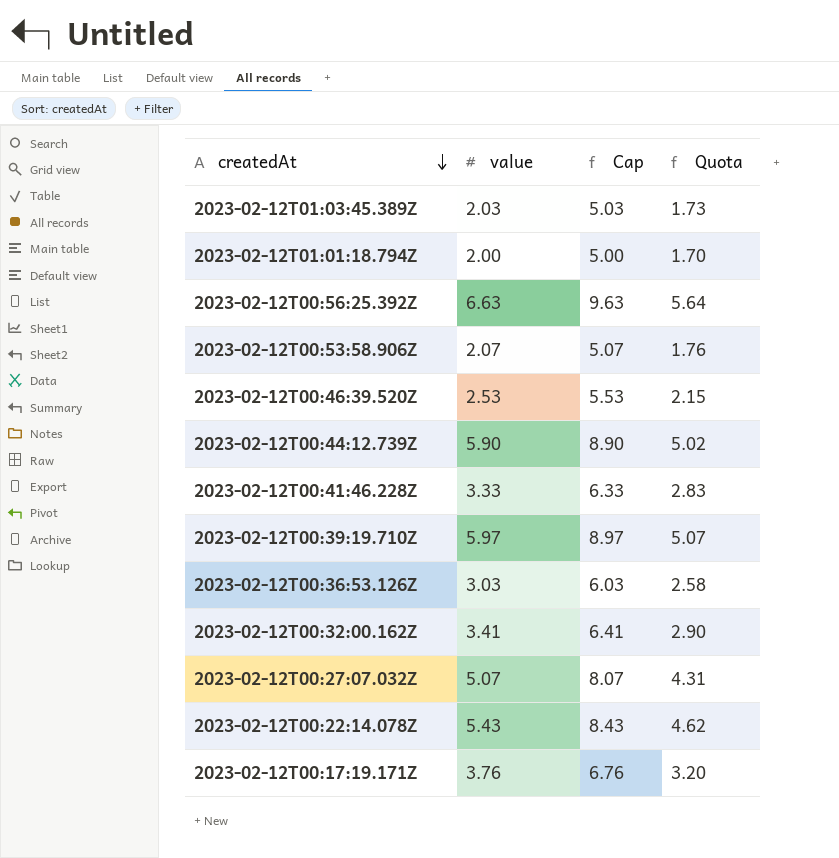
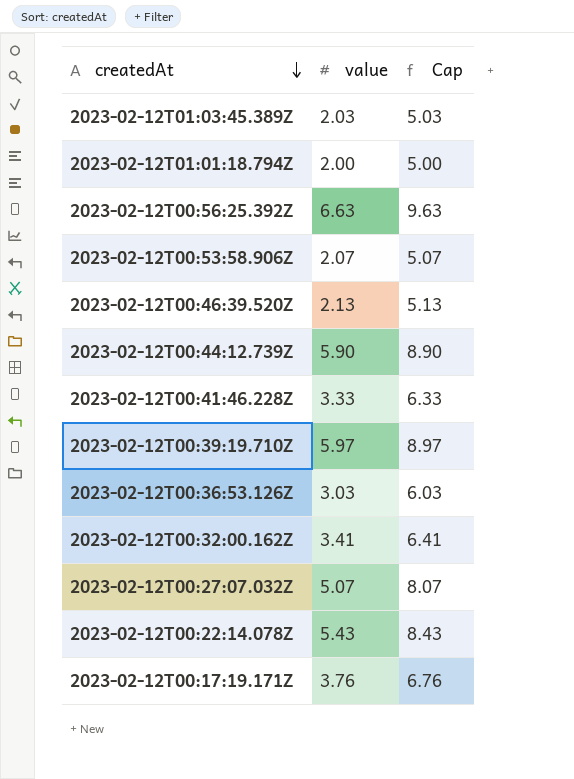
column Quota | formula: [value] * 0.85 -> none
2023-02-12T00:46:39.520Z | value: 2.53 -> 2.13
2023-02-12T00:46:39.520Z | Cap: 5.53 -> 5.13

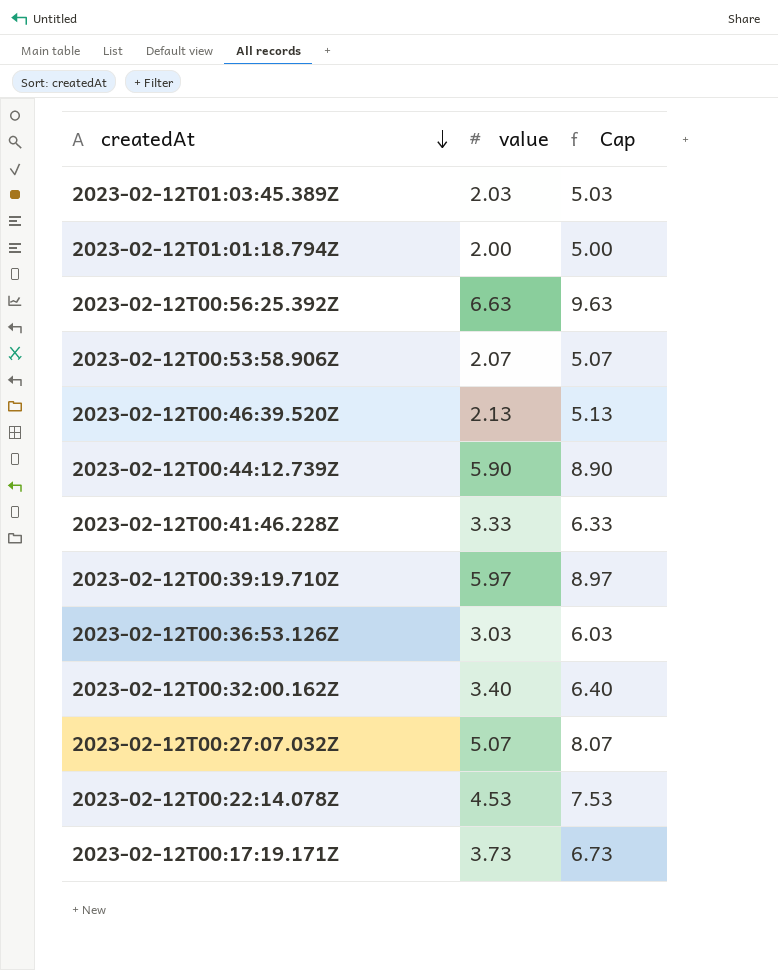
2023-02-12T00:32:00.162Z | value: 3.41 -> 3.40
2023-02-12T00:32:00.162Z | Cap: 6.41 -> 6.40
2023-02-12T00:22:14.078Z | value: 5.43 -> 4.53
2023-02-12T00:22:14.078Z | Cap: 8.43 -> 7.53
2023-02-12T00:17:19.171Z | value: 3.76 -> 3.73
2023-02-12T00:17:19.171Z | Cap: 6.76 -> 6.73

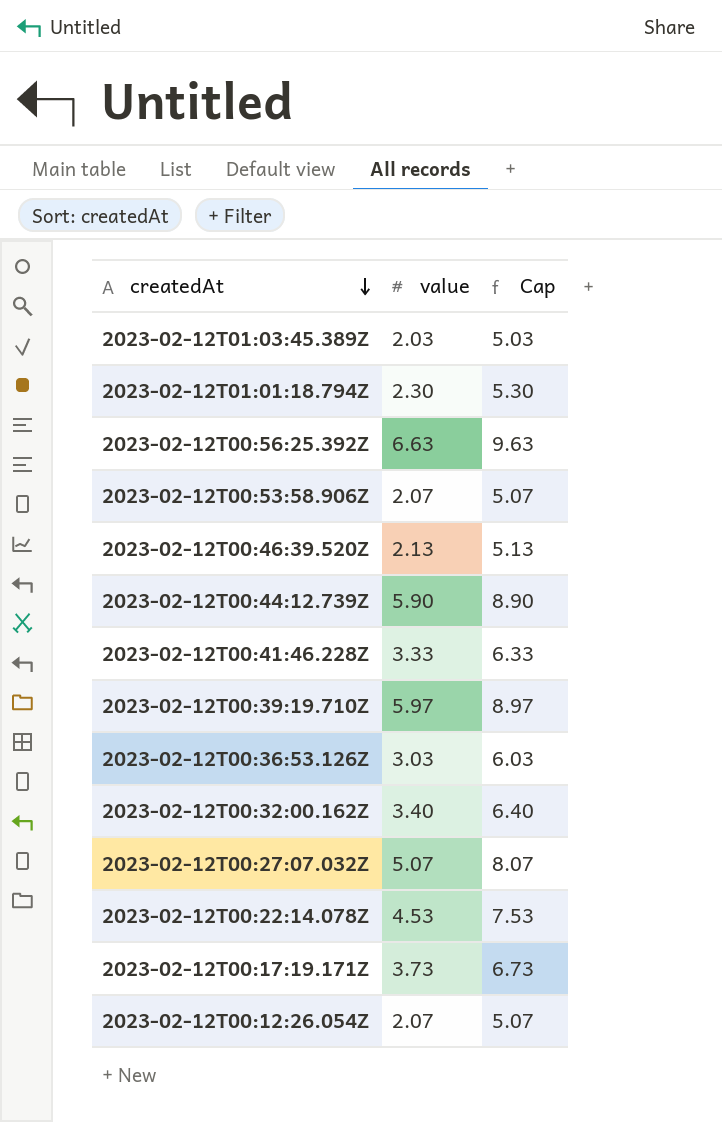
2023-02-12T01:01:18.794Z | value: 2.00 -> 2.30
2023-02-12T01:01:18.794Z | Cap: 5.00 -> 5.30
row 2023-02-12T00:12:26.054Z: none -> 2.07 | 5.07

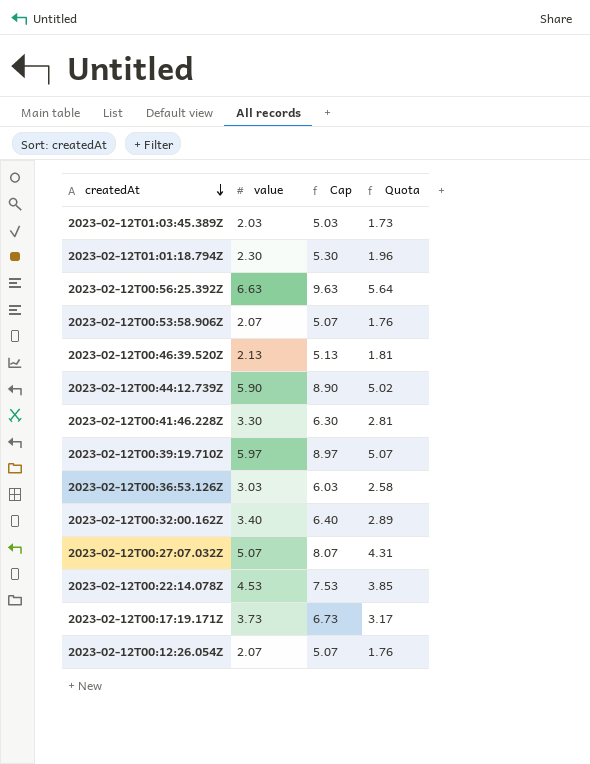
column Quota | formula: none -> [value] * 0.85
2023-02-12T00:41:46.228Z | value: 3.33 -> 3.30
2023-02-12T00:41:46.228Z | Cap: 6.33 -> 6.30

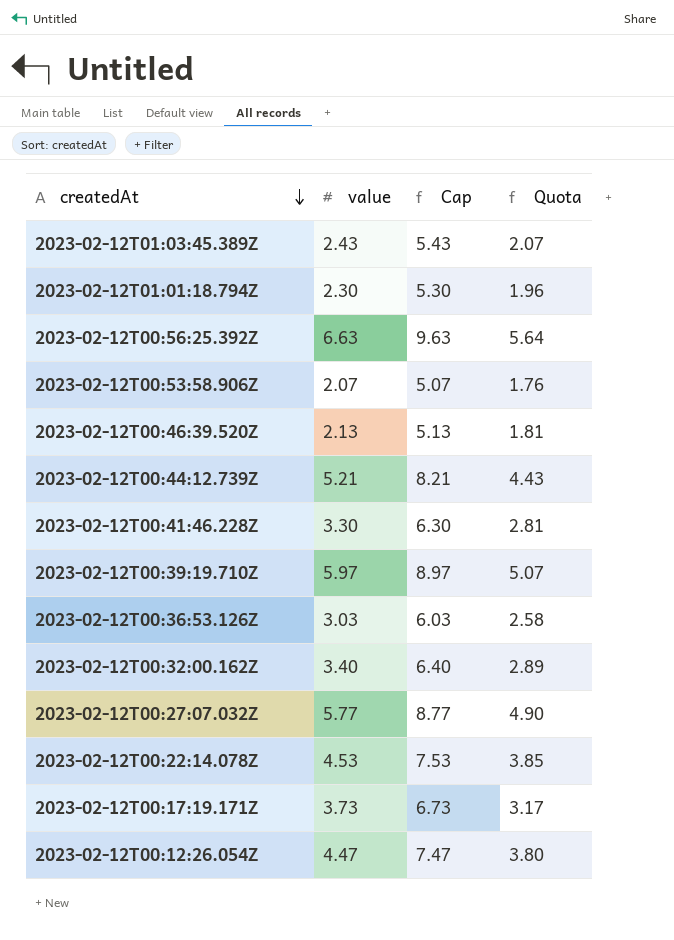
2023-02-12T01:03:45.389Z | value: 2.03 -> 2.43
2023-02-12T01:03:45.389Z | Cap: 5.03 -> 5.43
2023-02-12T01:03:45.389Z | Quota: 1.73 -> 2.07
2023-02-12T00:44:12.739Z | value: 5.90 -> 5.21
2023-02-12T00:44:12.739Z | Cap: 8.90 -> 8.21
2023-02-12T00:44:12.739Z | Quota: 5.02 -> 4.43
2023-02-12T00:27:07.032Z | value: 5.07 -> 5.77
2023-02-12T00:27:07.032Z | Cap: 8.07 -> 8.77
2023-02-12T00:27:07.032Z | Quota: 4.31 -> 4.90
2023-02-12T00:12:26.054Z | value: 2.07 -> 4.47
2023-02-12T00:12:26.054Z | Cap: 5.07 -> 7.47
2023-02-12T00:12:26.054Z | Quota: 1.76 -> 3.80

